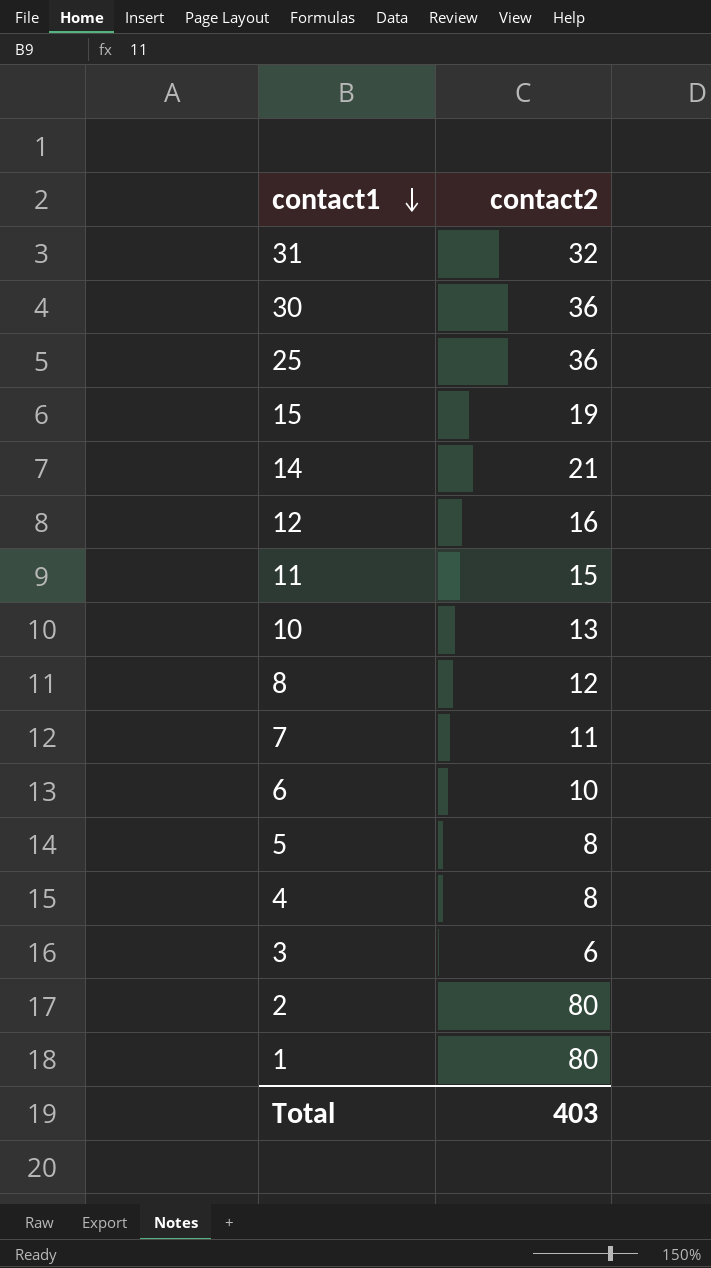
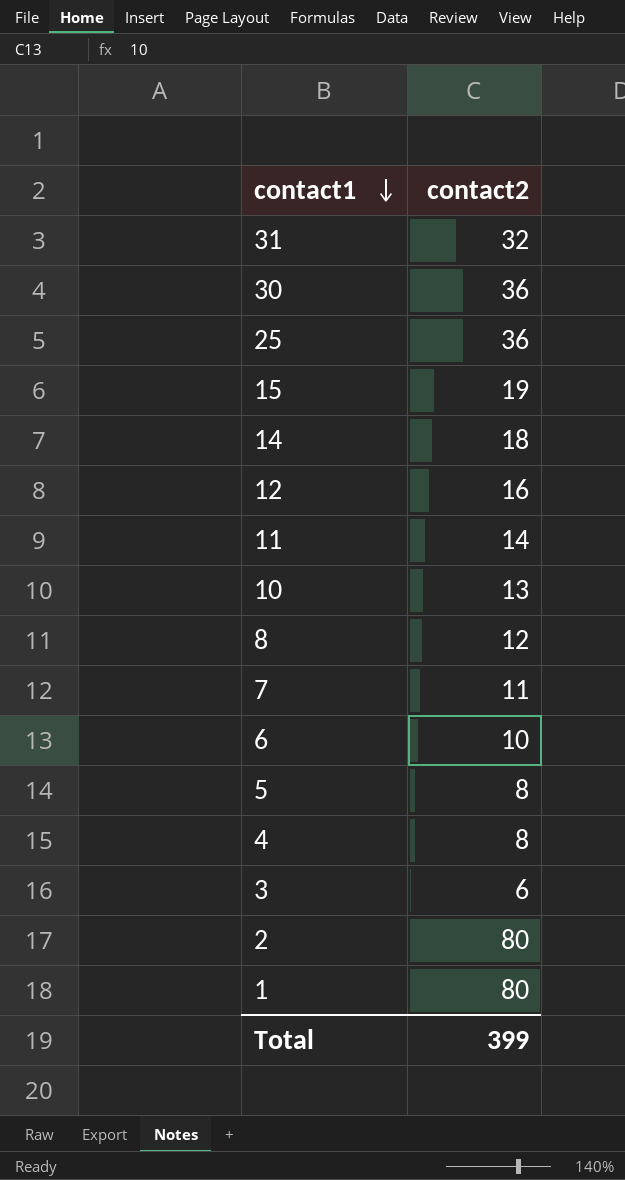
14 | contact2: 21 -> 18
11 | contact2: 15 -> 14
Total | contact2: 403 -> 399

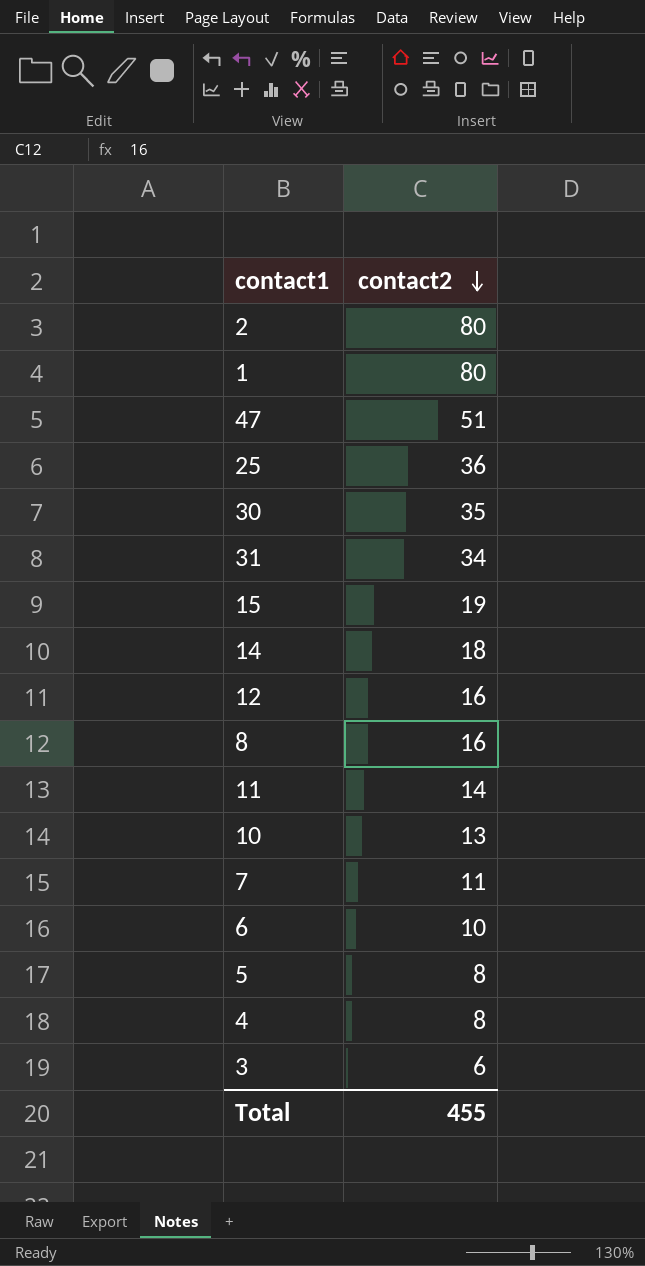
row order: contact1 descending -> contact2 descending
row 47: none -> 51
30 | contact2: 36 -> 35
31 | contact2: 32 -> 34
8 | contact2: 12 -> 16
Total | contact2: 399 -> 455

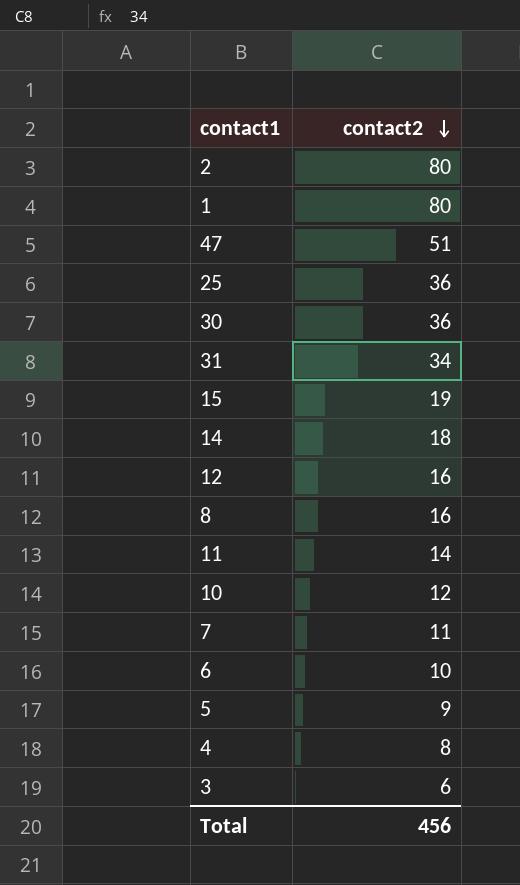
30 | contact2: 35 -> 36
10 | contact2: 13 -> 12
5 | contact2: 8 -> 9
Total | contact2: 455 -> 456

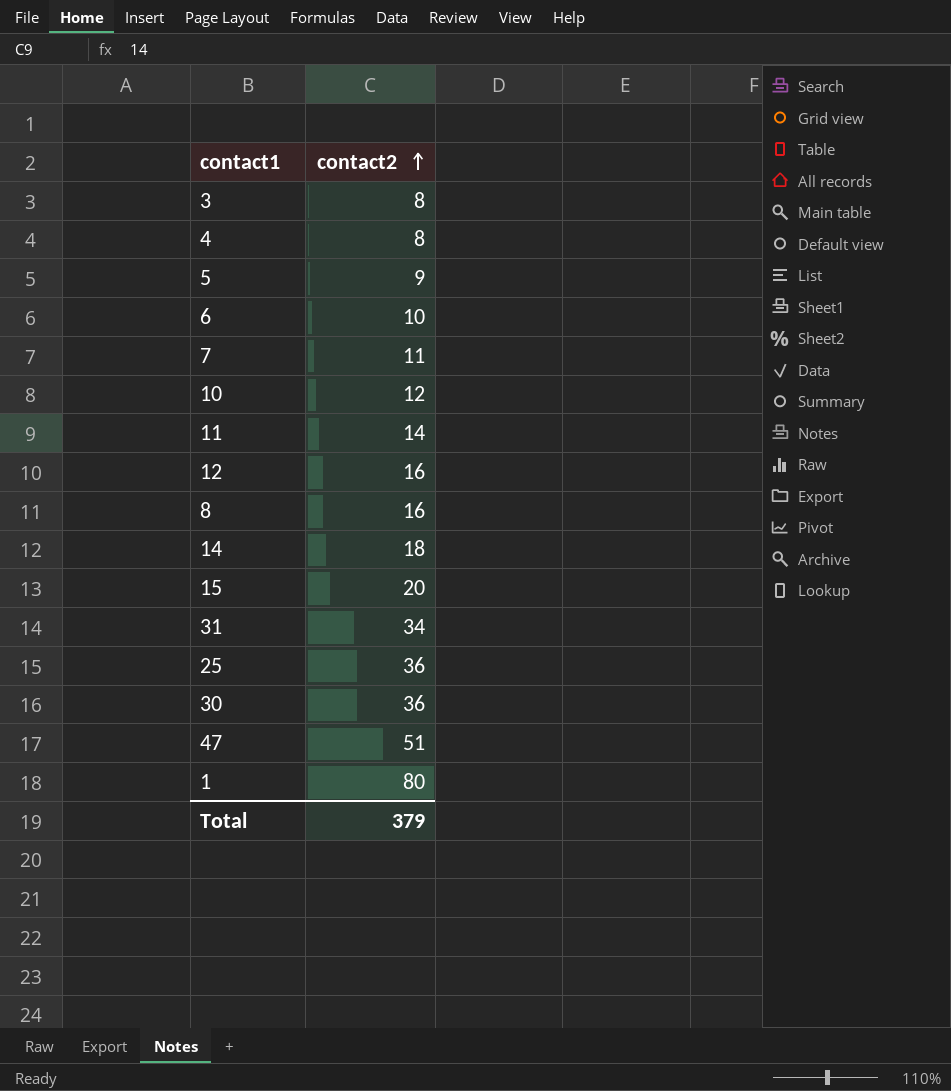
row order: contact2 descending -> contact2 ascending
row 2: 80 -> none
3 | contact2: 6 -> 8
15 | contact2: 19 -> 20
Total | contact2: 456 -> 379

